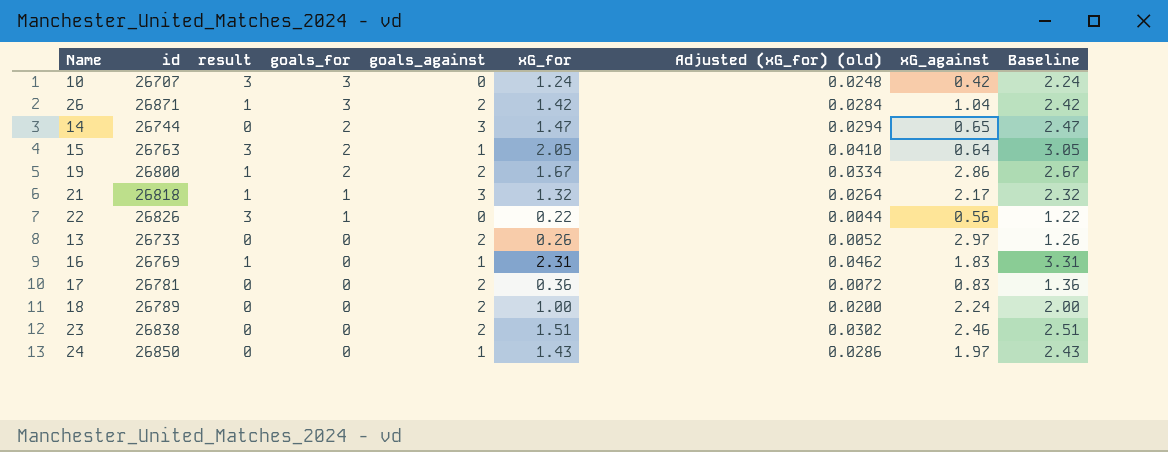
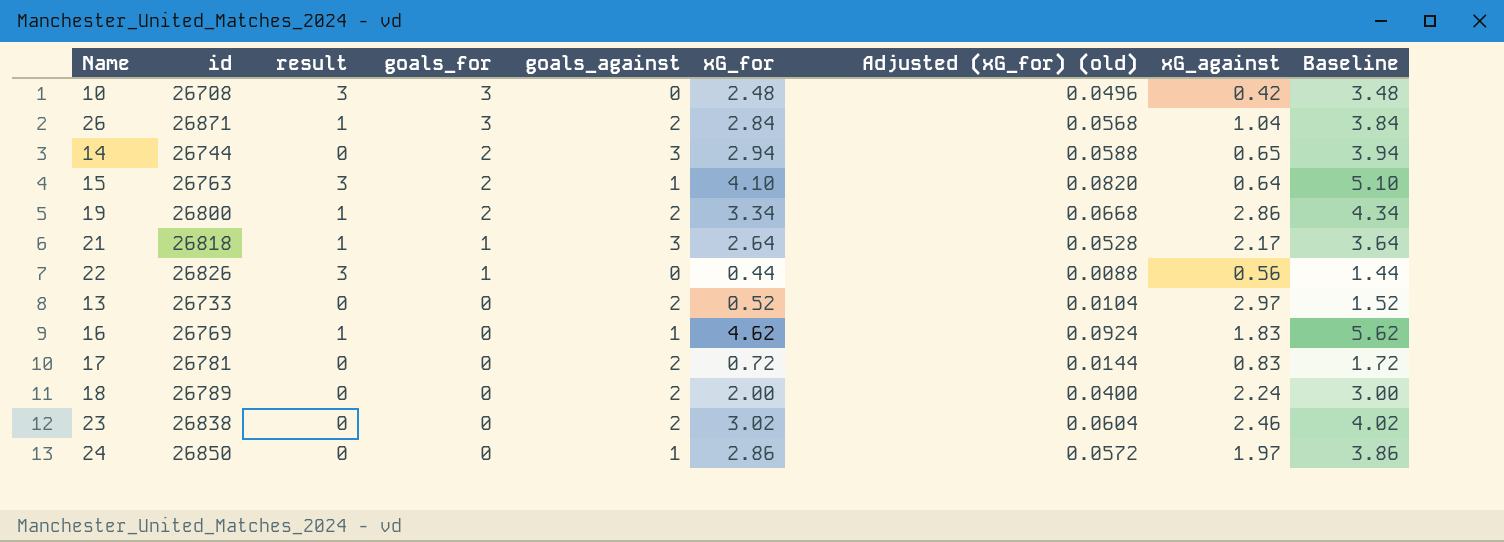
10 | id: 26707 -> 26708
10 | xG_for: 1.24 -> 2.48
10 | Adjusted (xG_for) (old): 0.0248 -> 0.0496
10 | Baseline: 2.24 -> 3.48
26 | xG_for: 1.42 -> 2.84
26 | Adjusted (xG_for) (old): 0.0284 -> 0.0568
26 | Baseline: 2.42 -> 3.84
14 | xG_for: 1.47 -> 2.94
14 | Adjusted (xG_for) (old): 0.0294 -> 0.0588
14 | Baseline: 2.47 -> 3.94
15 | xG_for: 2.05 -> 4.10
15 | Adjusted (xG_for) (old): 0.0410 -> 0.0820
15 | Baseline: 3.05 -> 5.10
19 | xG_for: 1.67 -> 3.34
19 | Adjusted (xG_for) (old): 0.0334 -> 0.0668
19 | Baseline: 2.67 -> 4.34
21 | xG_for: 1.32 -> 2.64
21 | Adjusted (xG_for) (old): 0.0264 -> 0.0528
21 | Baseline: 2.32 -> 3.64
22 | xG_for: 0.22 -> 0.44
22 | Adjusted (xG_for) (old): 0.0044 -> 0.0088
22 | Baseline: 1.22 -> 1.44
13 | xG_for: 0.26 -> 0.52
13 | Adjusted (xG_for) (old): 0.0052 -> 0.0104
13 | Baseline: 1.26 -> 1.52
16 | xG_for: 2.31 -> 4.62
16 | Adjusted (xG_for) (old): 0.0462 -> 0.0924
16 | Baseline: 3.31 -> 5.62
17 | xG_for: 0.36 -> 0.72
17 | Adjusted (xG_for) (old): 0.0072 -> 0.0144
17 | Baseline: 1.36 -> 1.72
18 | xG_for: 1.00 -> 2.00
18 | Adjusted (xG_for) (old): 0.0200 -> 0.0400
18 | Baseline: 2.00 -> 3.00
23 | xG_for: 1.51 -> 3.02
23 | Adjusted (xG_for) (old): 0.0302 -> 0.0604
23 | Baseline: 2.51 -> 4.02
24 | xG_for: 1.43 -> 2.86
24 | Adjusted (xG_for) (old): 0.0286 -> 0.0572
24 | Baseline: 2.43 -> 3.86

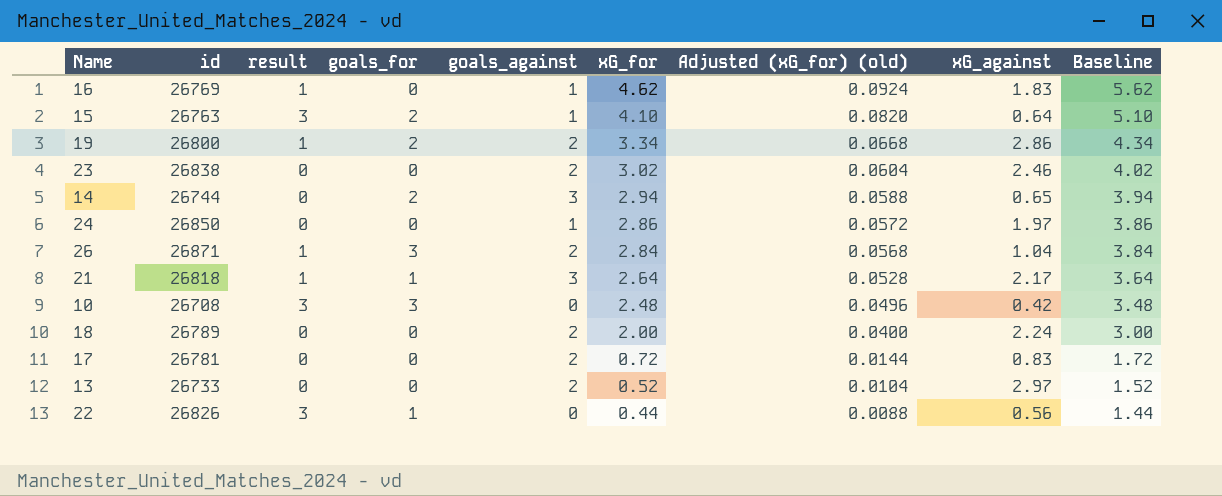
row order: goals_for descending -> xG_for descending

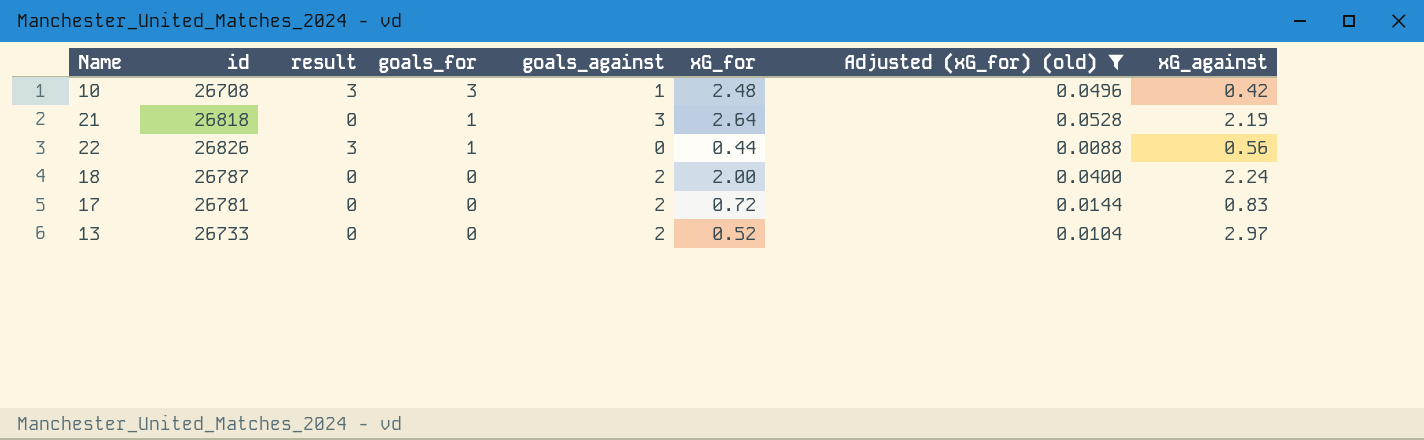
filter: none -> Adjusted (xG_for) (old) <= 0.0528
row order: xG_for descending -> goals_for descending
column Baseline | formula: [xG_for] + 1 -> none
10 | goals_against: 0 -> 1
21 | result: 1 -> 0
21 | xG_against: 2.17 -> 2.19
18 | id: 26789 -> 26787

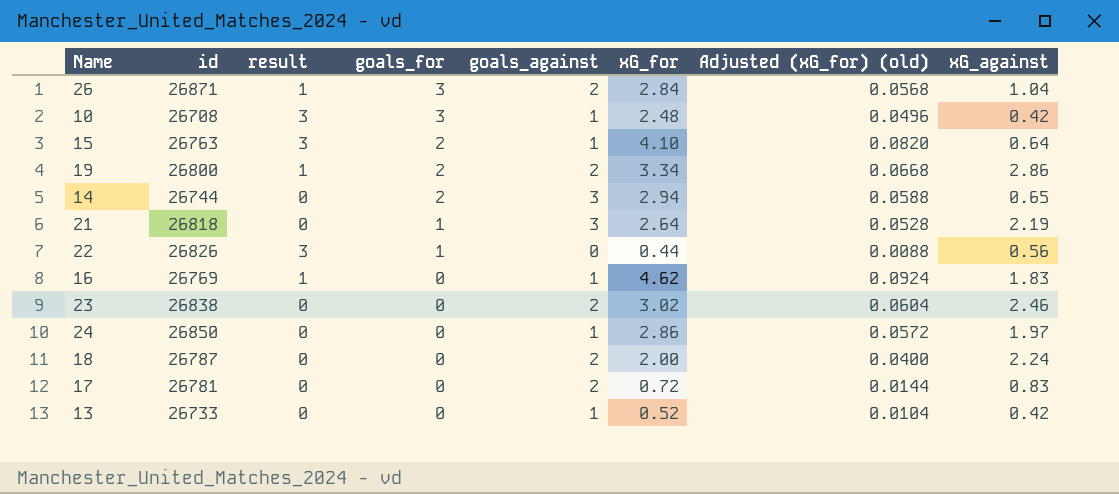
filter: Adjusted (xG_for) (old) <= 0.0528 -> none
13 | goals_against: 2 -> 1
13 | xG_against: 2.97 -> 0.42

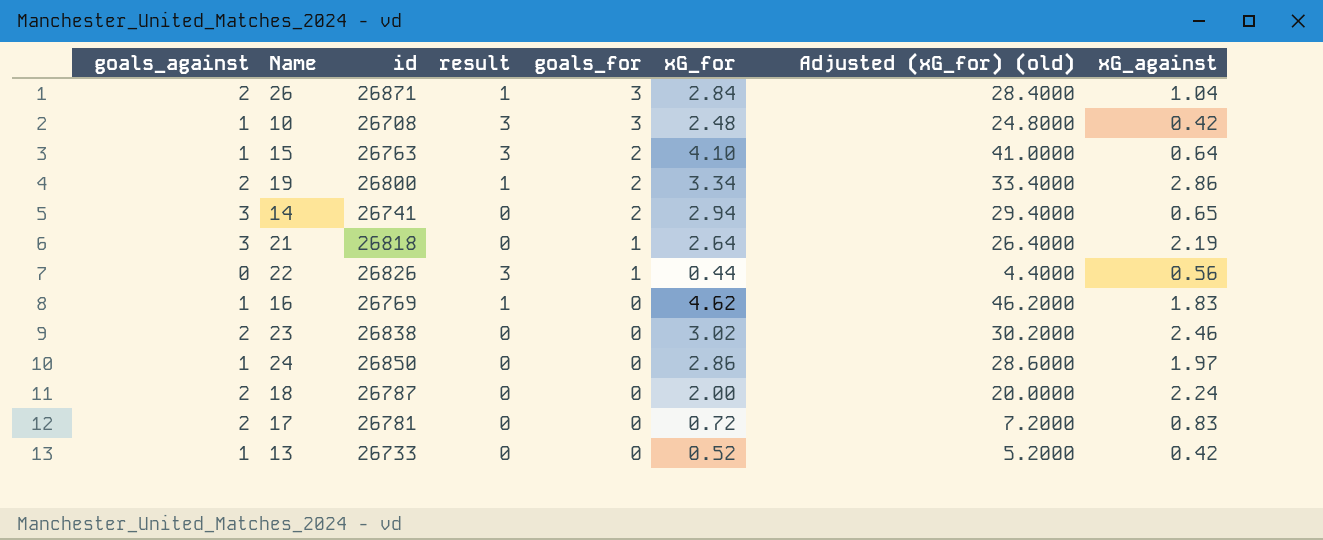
column goals_against | position: 5 -> 1
column Adjusted (xG_for) (old) | formula: [xG_for] * 0.02 -> [xG_for] * 10
14 | id: 26744 -> 26741

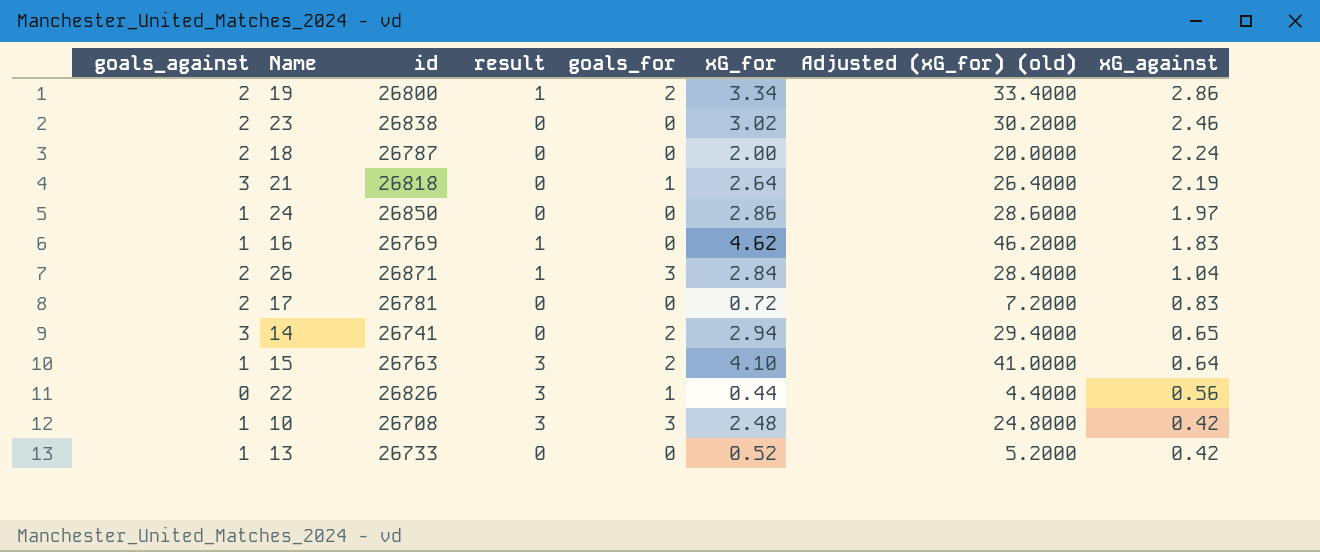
row order: goals_for descending -> xG_against descending

